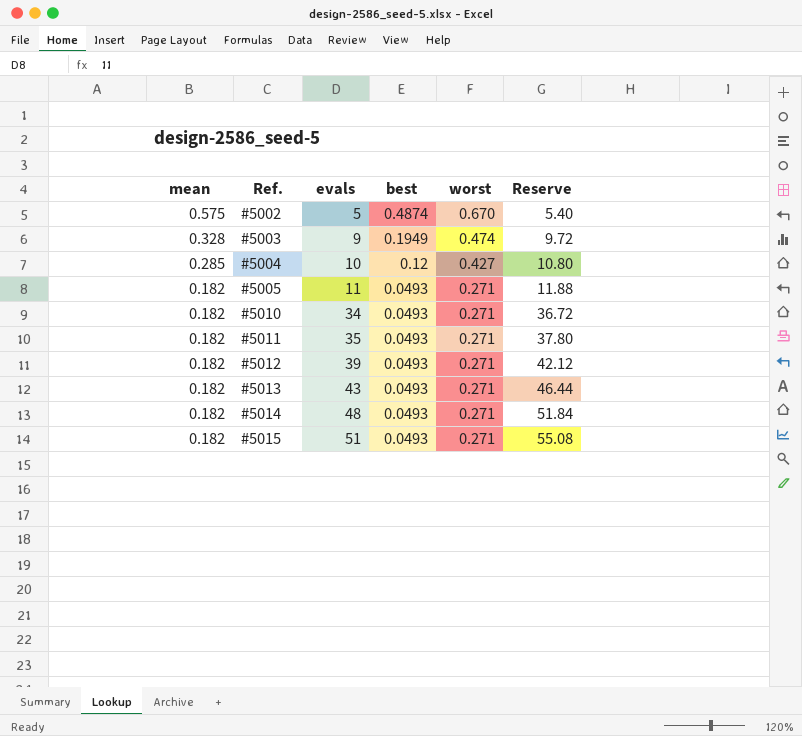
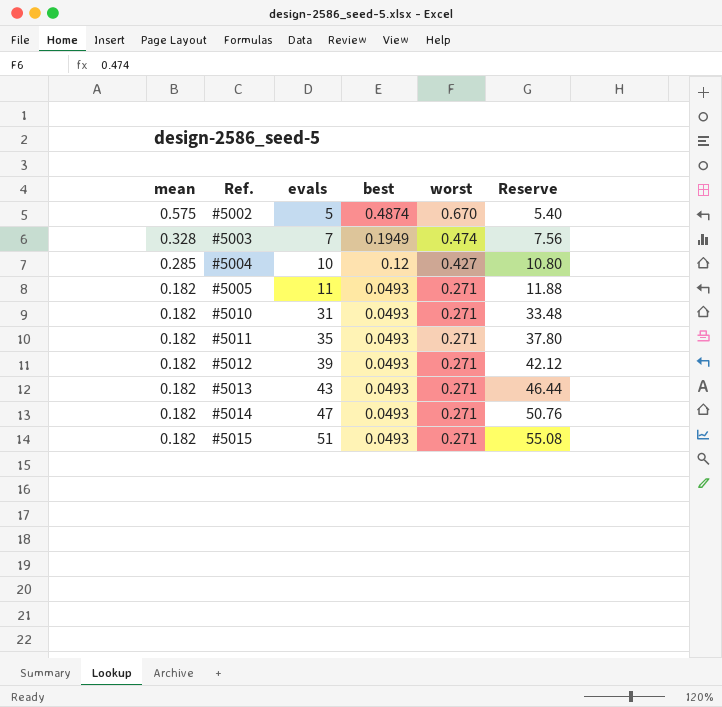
#5003 | evals: 9 -> 7
#5003 | Reserve: 9.72 -> 7.56
#5010 | evals: 34 -> 31
#5010 | Reserve: 36.72 -> 33.48
#5014 | evals: 48 -> 47
#5014 | Reserve: 51.84 -> 50.76

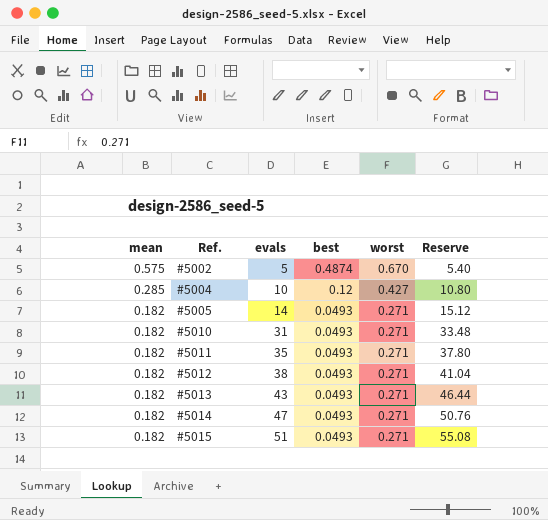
row #5003: 0.328 | 7 | 0.1949 | 0.474 | 7.56 -> none
#5005 | evals: 11 -> 14
#5005 | Reserve: 11.88 -> 15.12
#5012 | evals: 39 -> 38
#5012 | Reserve: 42.12 -> 41.04

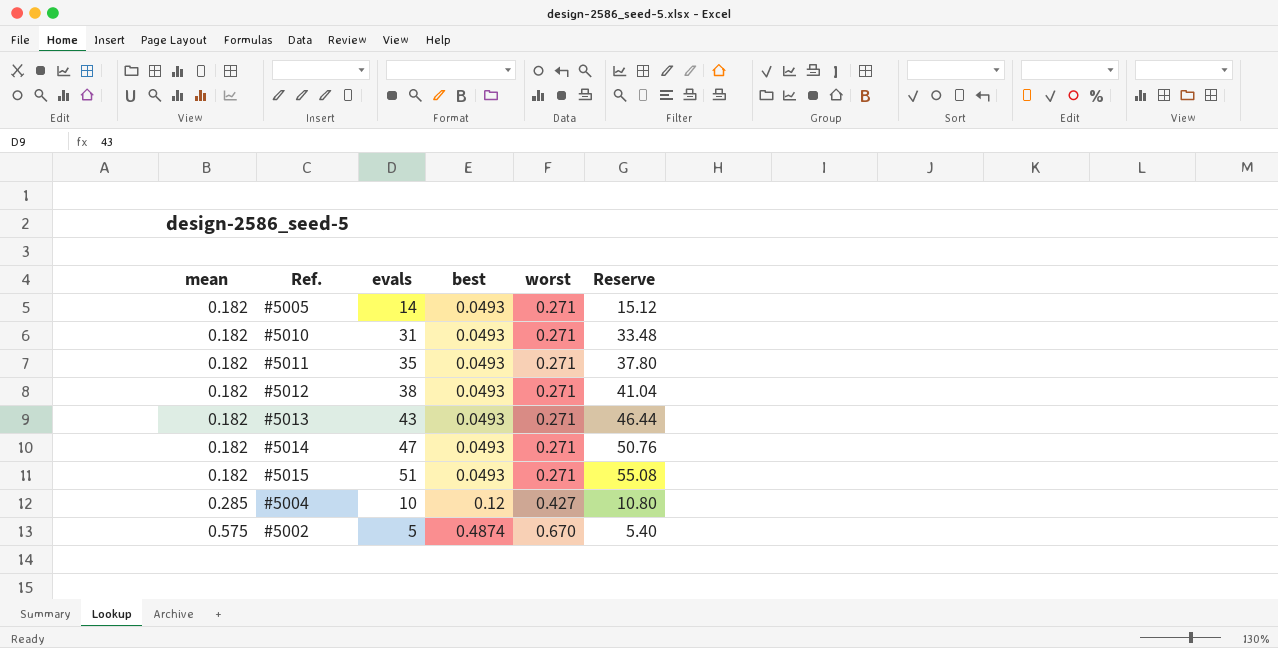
row order: mean descending -> mean ascending

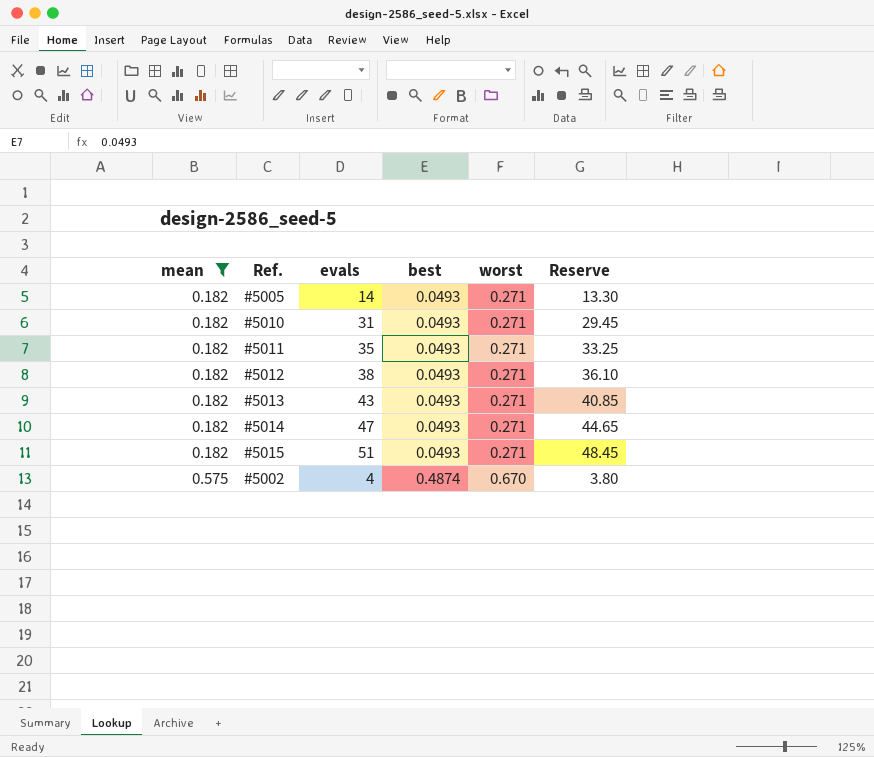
filter: none -> mean != 0.285
column Reserve | formula: [evals] * 1.08 -> [evals] * 0.95
#5002 | evals: 5 -> 4

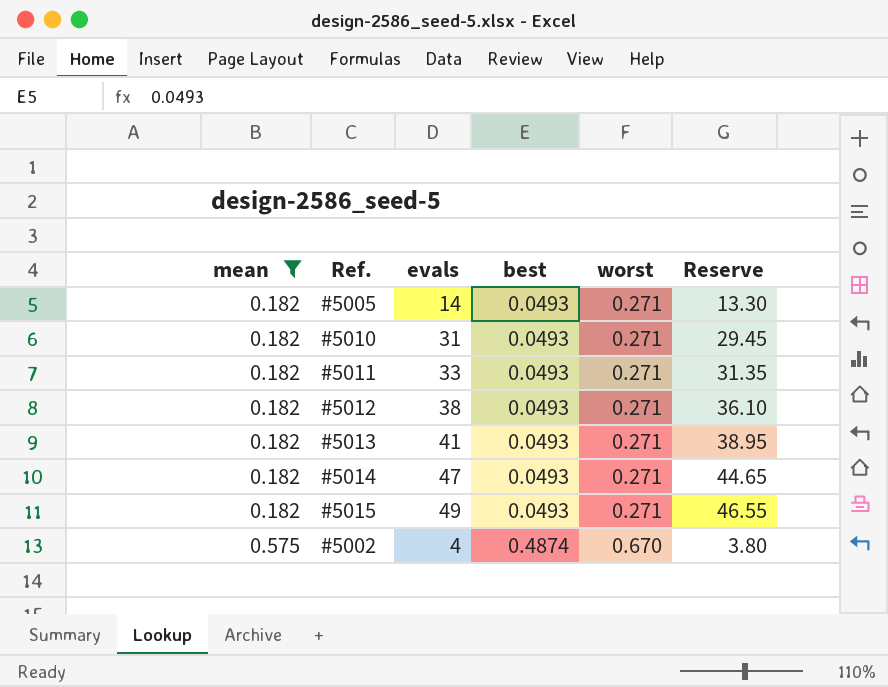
#5011 | evals: 35 -> 33
#5011 | Reserve: 33.25 -> 31.35
#5013 | evals: 43 -> 41
#5013 | Reserve: 40.85 -> 38.95
#5015 | evals: 51 -> 49
#5015 | Reserve: 48.45 -> 46.55

